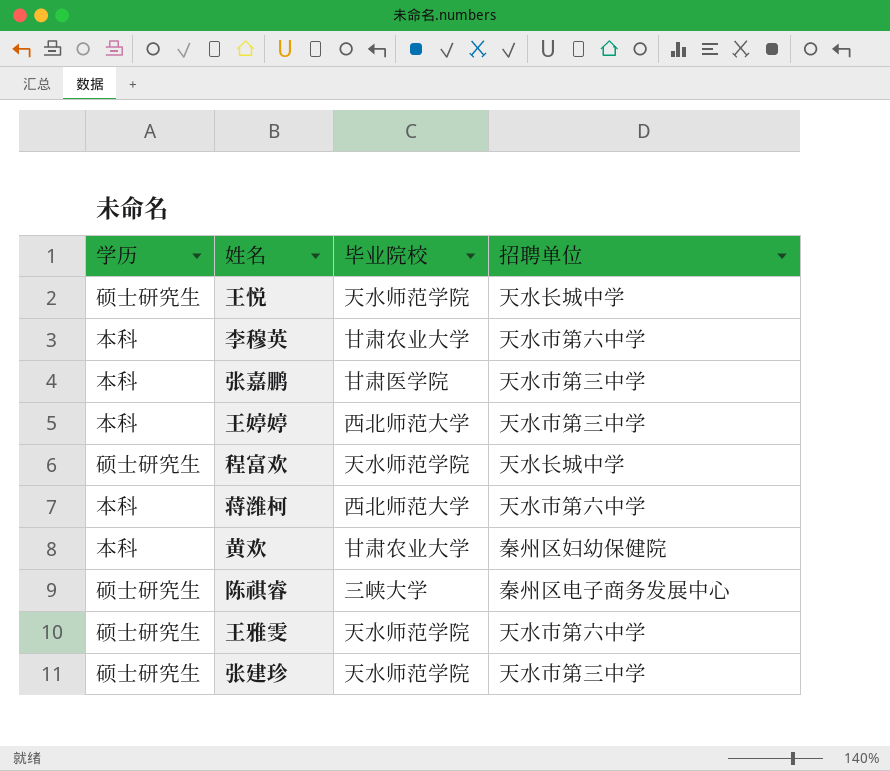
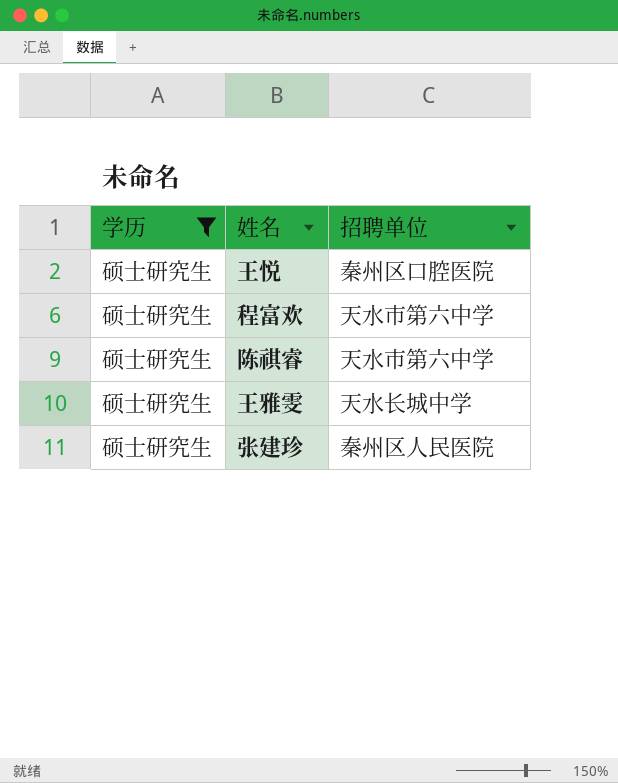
filter: none -> 学历 = 硕士研究生
column 毕业院校 | position: 3 -> none
王悦 | 招聘单位: 天水长城中学 -> 秦州区口腔医院
程富欢 | 招聘单位: 天水长城中学 -> 天水市第六中学
陈祺睿 | 招聘单位: 秦州区电子商务发展中心 -> 天水市第六中学
王雅雯 | 招聘单位: 天水市第六中学 -> 天水长城中学
张建珍 | 招聘单位: 天水市第三中学 -> 秦州区人民医院

